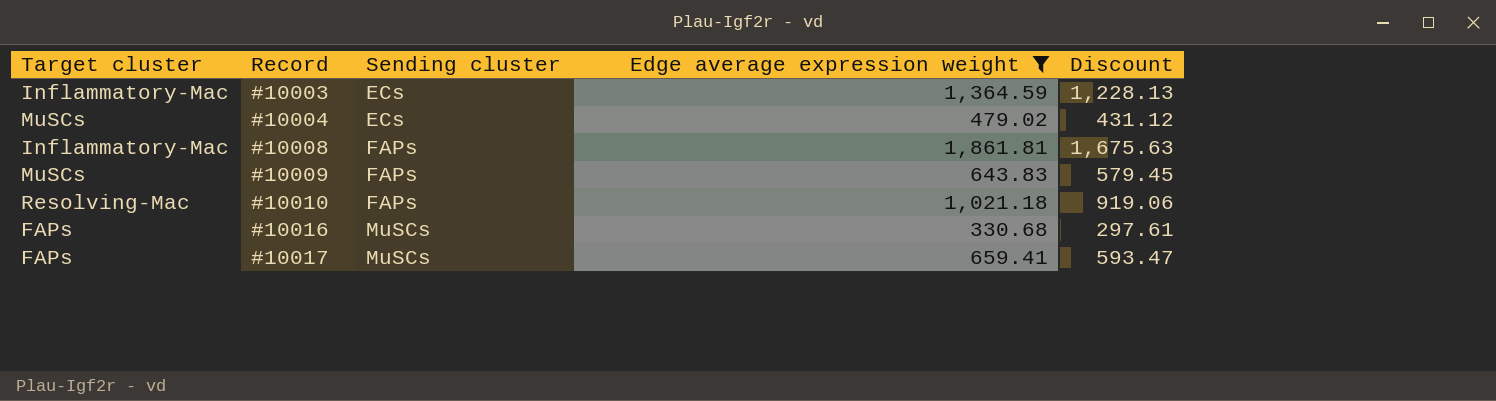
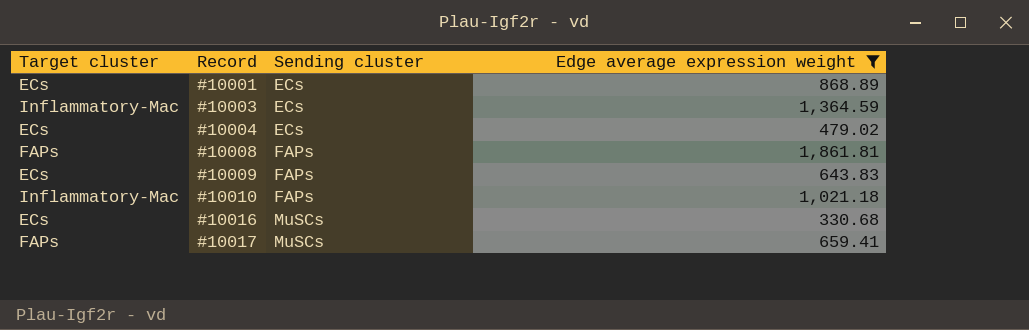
column Discount | formula: [Edge average expression weight] * 0.9 -> none
row #10001: none -> ECs | ECs | 868.89
#10004 | Target cluster: MuSCs -> ECs
#10008 | Target cluster: Inflammatory-Mac -> FAPs
#10009 | Target cluster: MuSCs -> ECs
#10010 | Target cluster: Resolving-Mac -> Inflammatory-Mac
#10016 | Target cluster: FAPs -> ECs

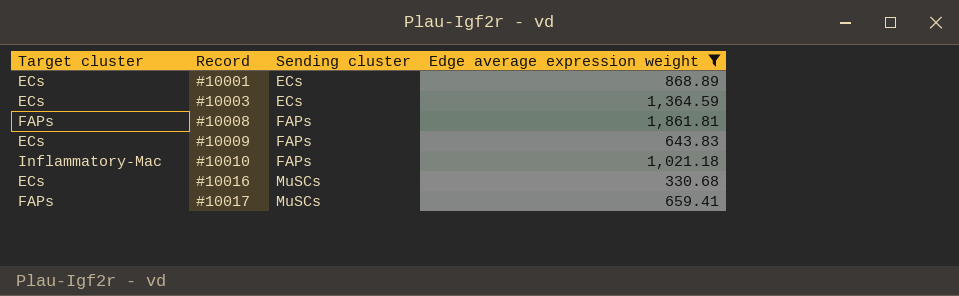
row #10004: ECs | ECs | 479.02 -> none
#10003 | Target cluster: Inflammatory-Mac -> ECs

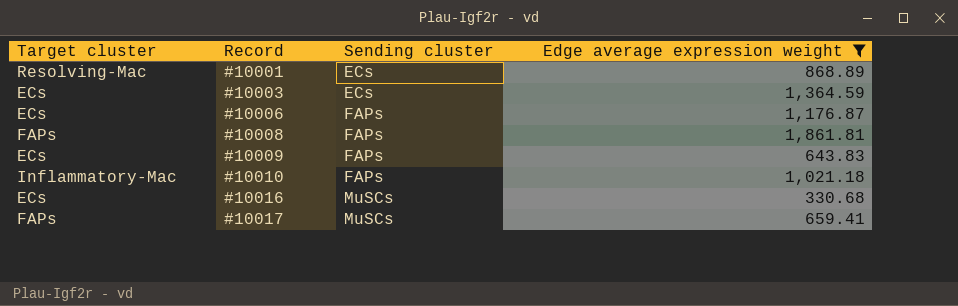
#10001 | Target cluster: ECs -> Resolving-Mac
row #10006: none -> ECs | FAPs | 1,176.87

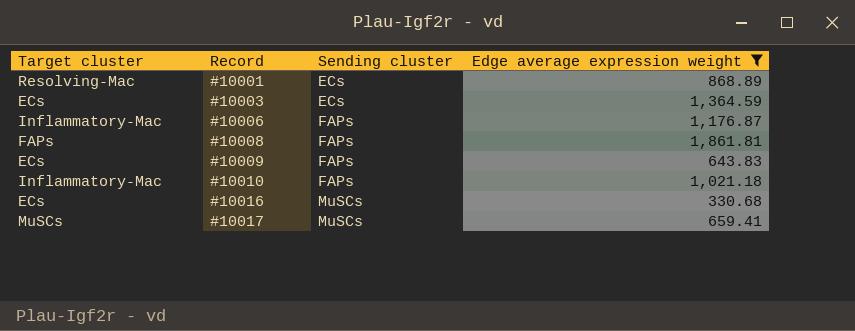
#10006 | Target cluster: ECs -> Inflammatory-Mac
#10017 | Target cluster: FAPs -> MuSCs

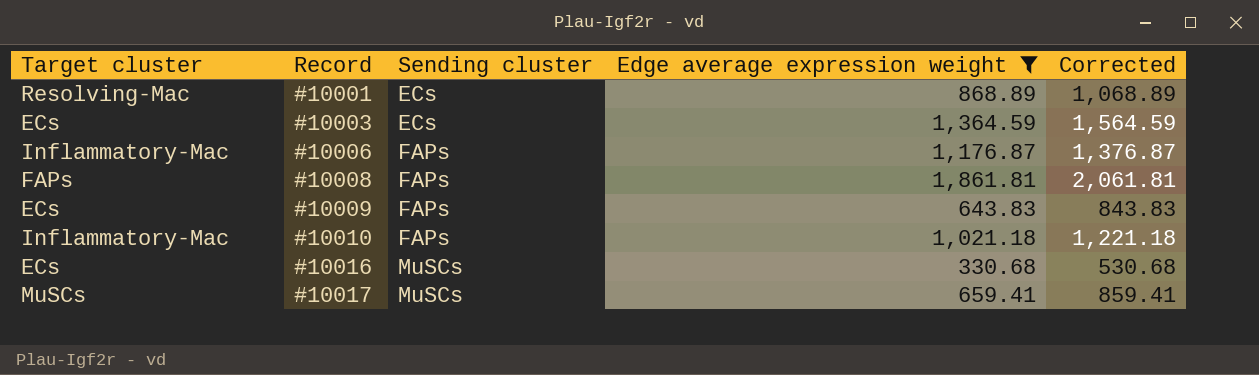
column Corrected | formula: none -> [Edge average expression weight] + 200

